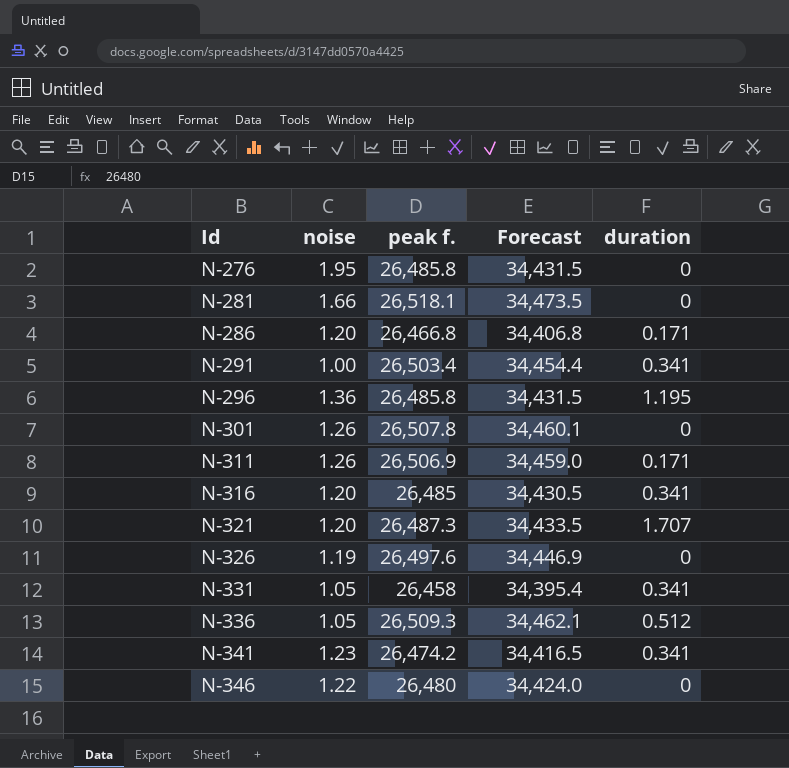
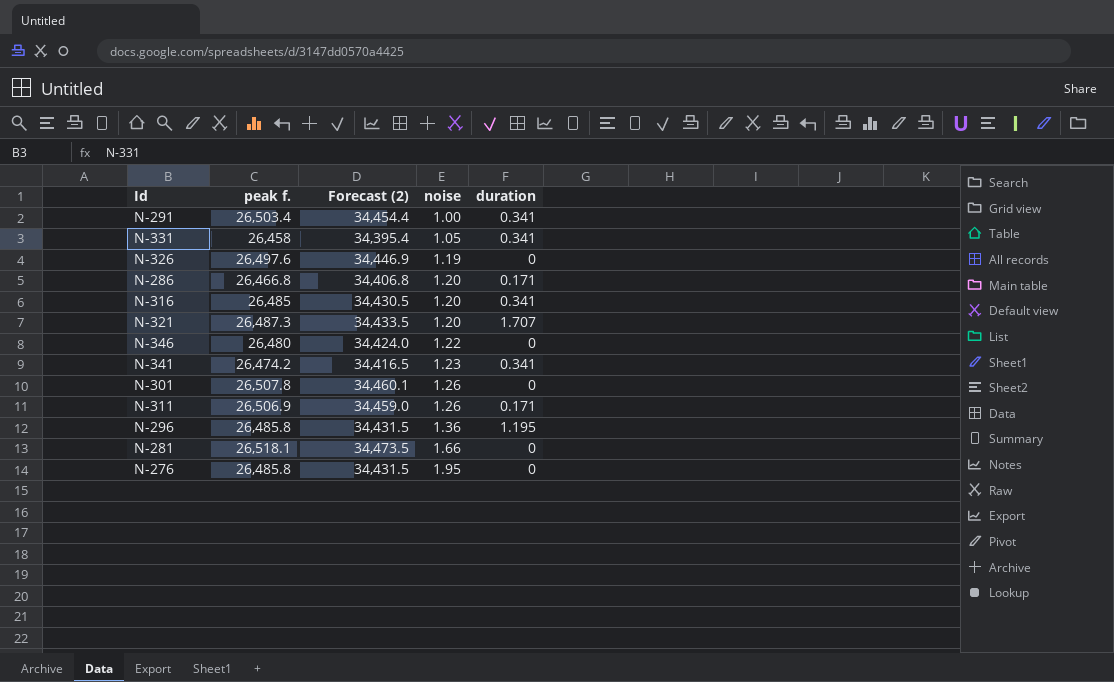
row order: Id ascending -> noise ascending
column name: Forecast -> Forecast (2)
column noise | position: 2 -> 4
row N-336: 1.05 | 26,509.3 | 34,462.1 | 0.512 -> none

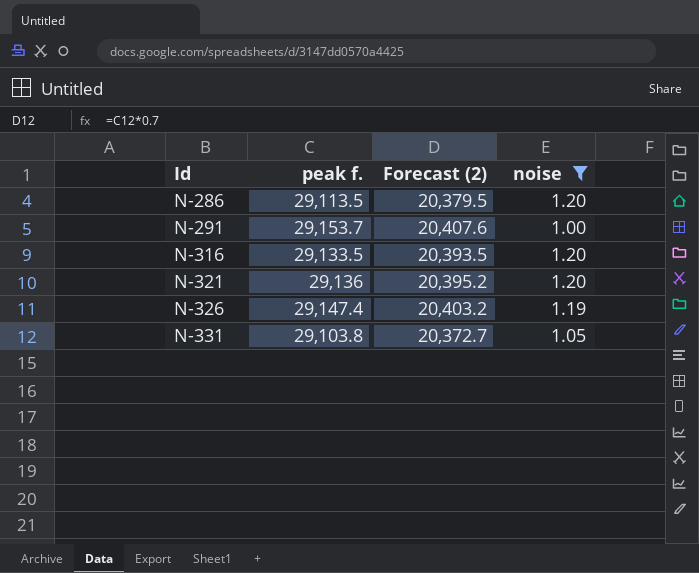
filter: none -> noise <= 1.20
row order: noise ascending -> Id ascending
column duration | position: 5 -> none
column Forecast (2) | formula: [peak f.] * 1.3 -> [peak f.] * 0.7
N-286 | peak f.: 26,466.8 -> 29,113.5
N-291 | peak f.: 26,503.4 -> 29,153.7
N-316 | peak f.: 26,485 -> 29,133.5
N-321 | peak f.: 26,487.3 -> 29,136
N-326 | peak f.: 26,497.6 -> 29,147.4
N-331 | peak f.: 26,458 -> 29,103.8

